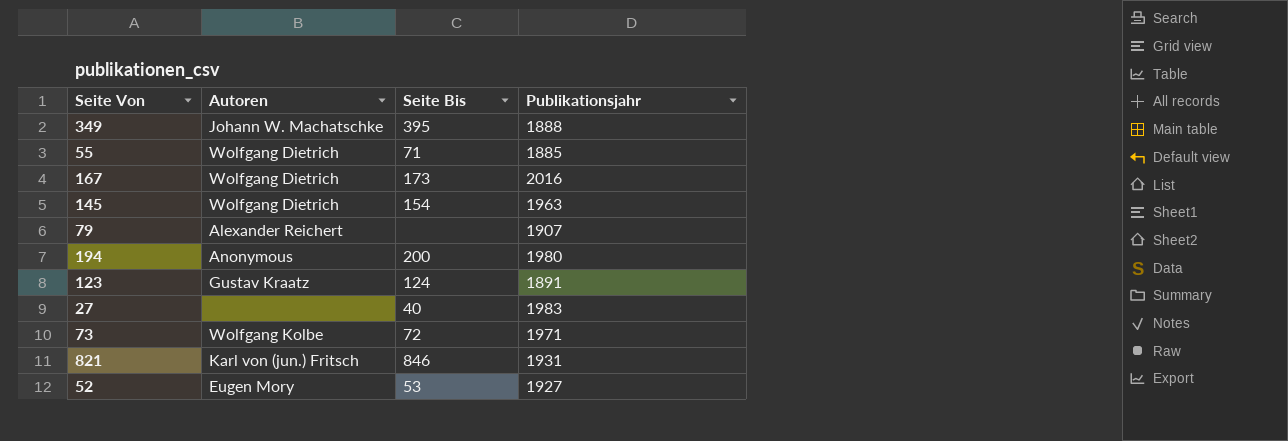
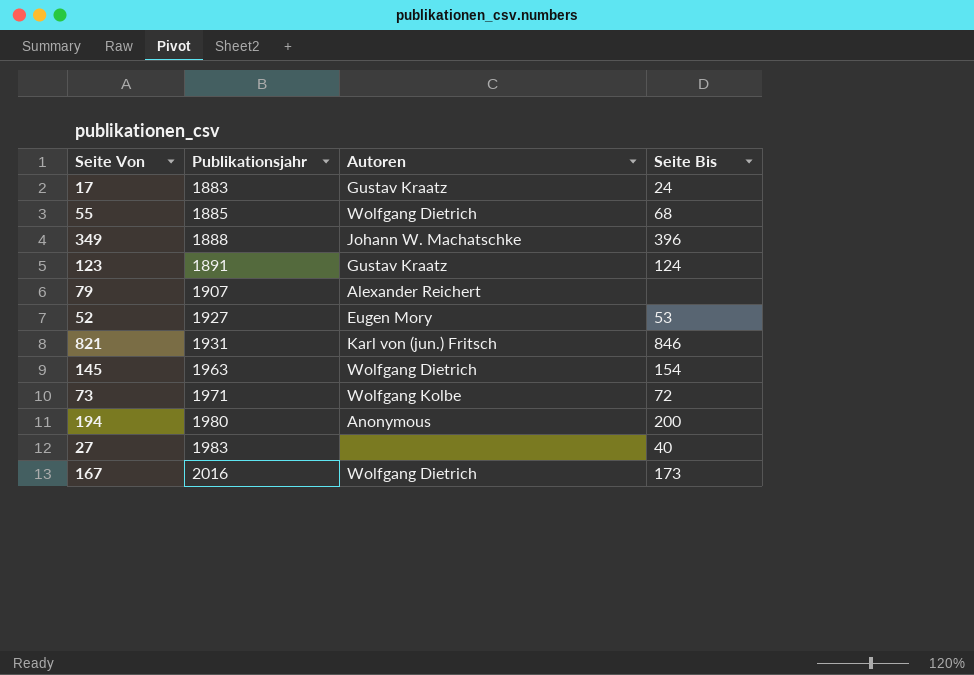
row order: none -> Publikationsjahr ascending
column Publikationsjahr | position: 4 -> 2
row 17: none -> 1883 | Gustav Kraatz | 24
55 | Seite Bis: 71 -> 68
349 | Seite Bis: 395 -> 396

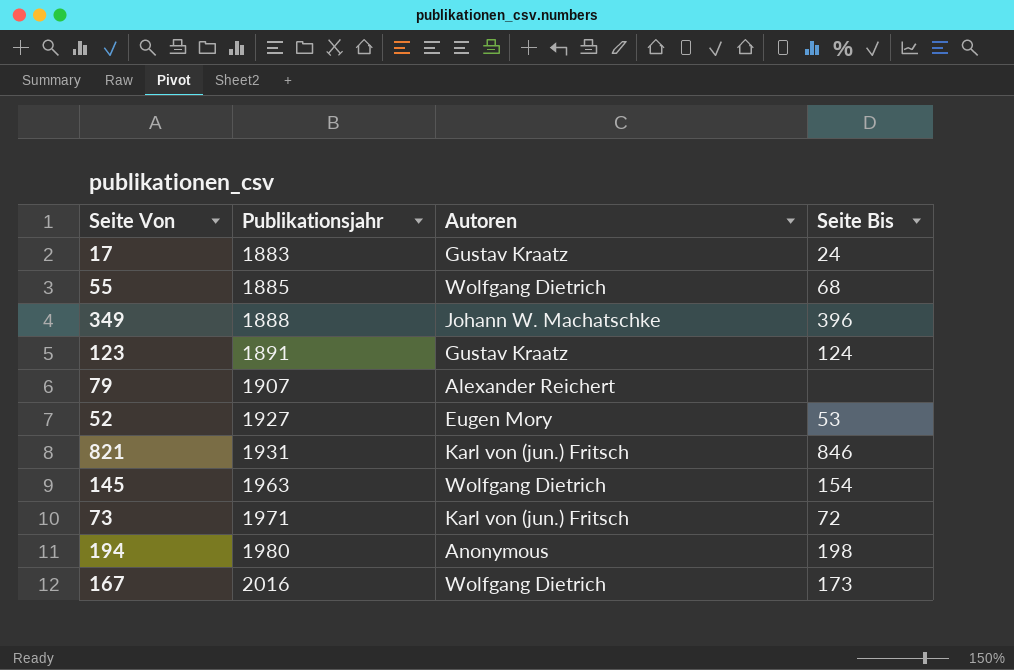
row 27: 1983 | none | 40 -> none
73 | Autoren: Wolfgang Kolbe -> Karl von (jun.) Fritsch
194 | Seite Bis: 200 -> 198

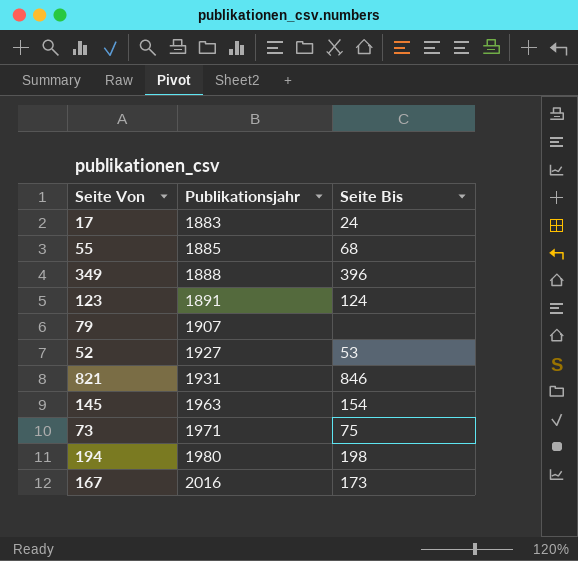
column Autoren | position: 3 -> none
73 | Seite Bis: 72 -> 75

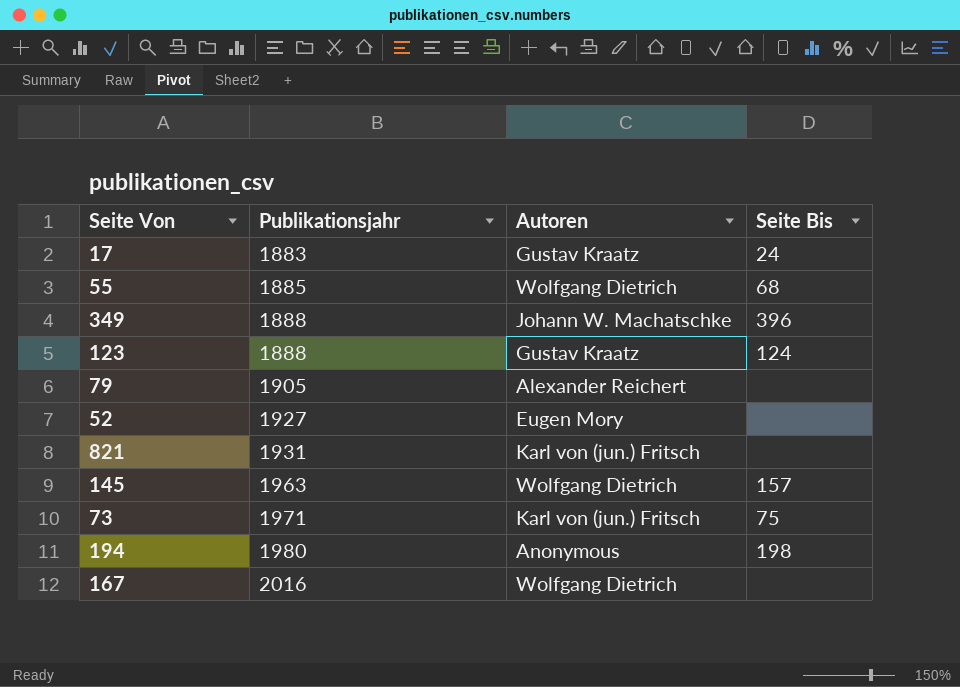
column Autoren | position: none -> 3
123 | Publikationsjahr: 1891 -> 1888
79 | Publikationsjahr: 1907 -> 1905
52 | Seite Bis: 53 -> none
821 | Seite Bis: 846 -> none
145 | Seite Bis: 154 -> 157
167 | Seite Bis: 173 -> none

